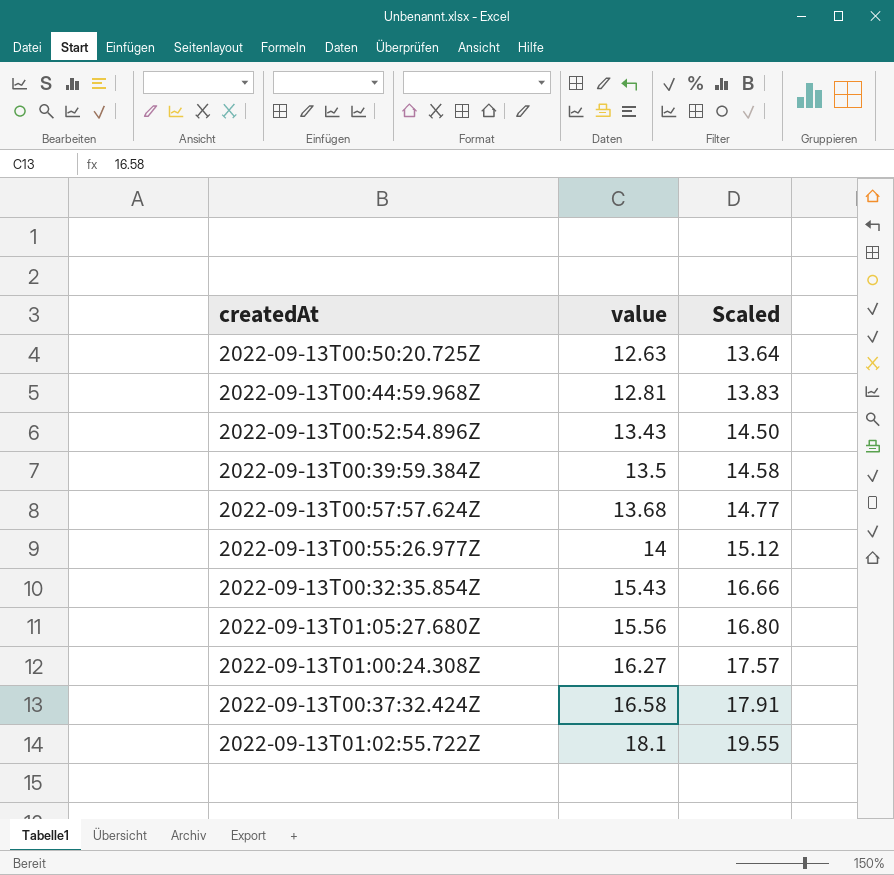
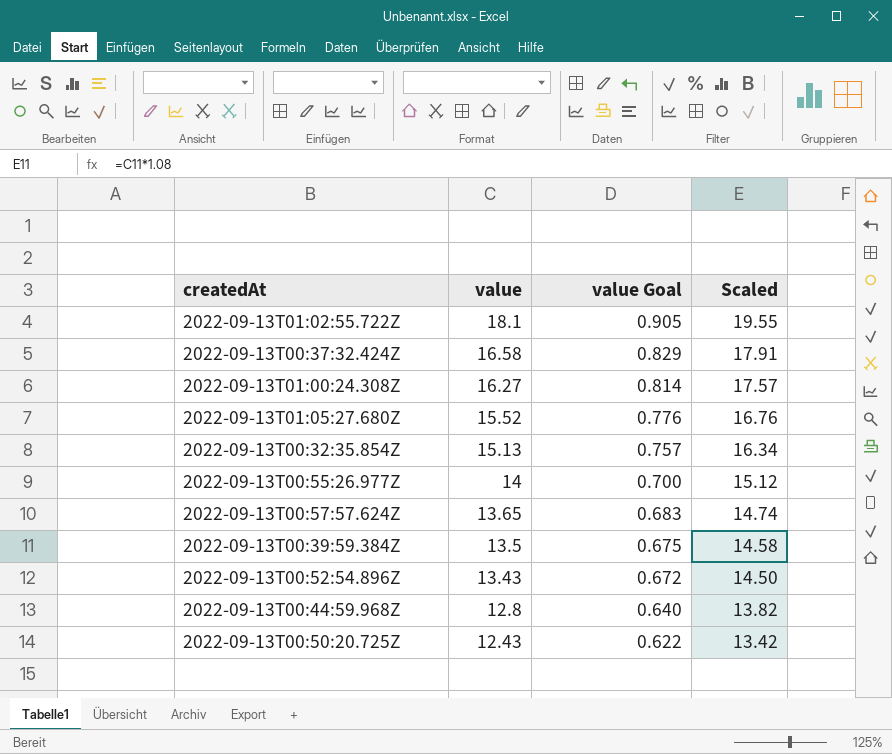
row order: value ascending -> value descending
column value Goal | formula: none -> [value] * 0.05
2022-09-13T01:05:27.680Z | value: 15.56 -> 15.52
2022-09-13T01:05:27.680Z | Scaled: 16.80 -> 16.76
2022-09-13T00:32:35.854Z | value: 15.43 -> 15.13
2022-09-13T00:32:35.854Z | Scaled: 16.66 -> 16.34
2022-09-13T00:57:57.624Z | value: 13.68 -> 13.65
2022-09-13T00:57:57.624Z | Scaled: 14.77 -> 14.74
2022-09-13T00:44:59.968Z | value: 12.81 -> 12.8
2022-09-13T00:44:59.968Z | Scaled: 13.83 -> 13.82
2022-09-13T00:50:20.725Z | value: 12.63 -> 12.43
2022-09-13T00:50:20.725Z | Scaled: 13.64 -> 13.42

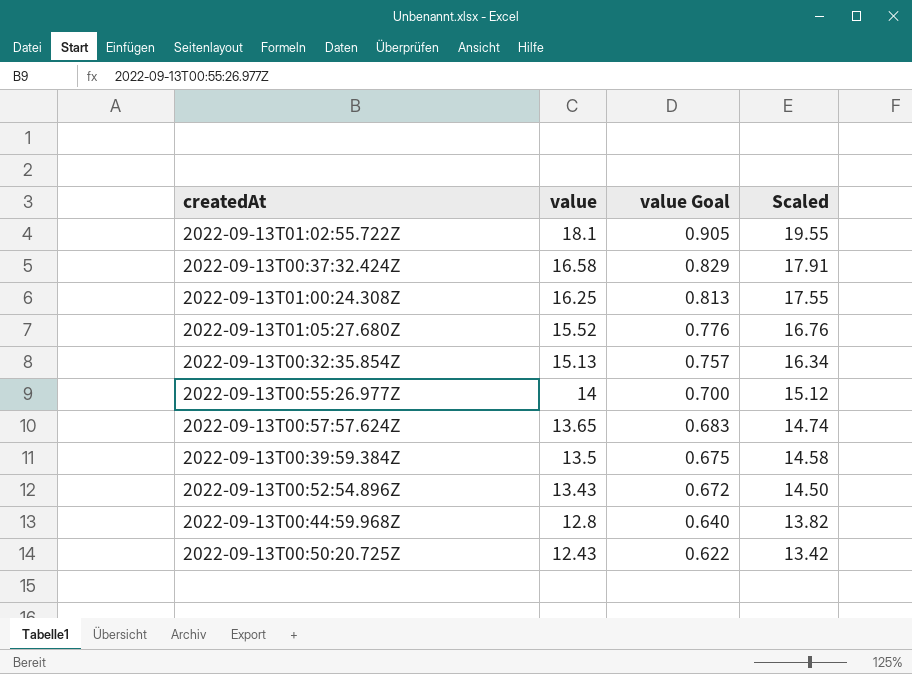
2022-09-13T01:00:24.308Z | value: 16.27 -> 16.25
2022-09-13T01:00:24.308Z | value Goal: 0.814 -> 0.813
2022-09-13T01:00:24.308Z | Scaled: 17.57 -> 17.55

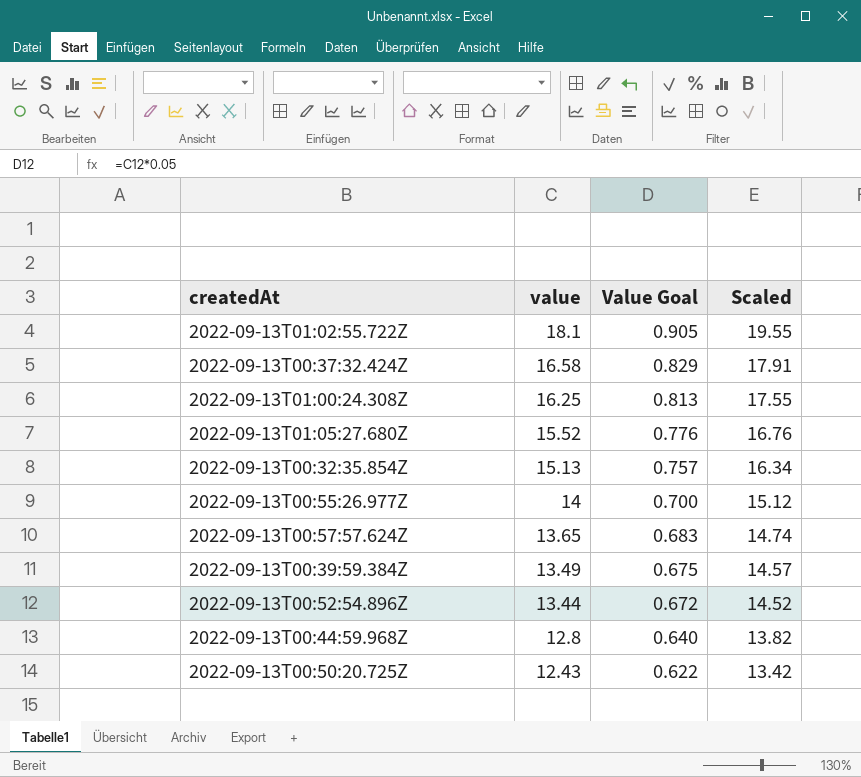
column name: value Goal -> Value Goal
2022-09-13T00:39:59.384Z | value: 13.5 -> 13.49
2022-09-13T00:39:59.384Z | Scaled: 14.58 -> 14.57
2022-09-13T00:52:54.896Z | value: 13.43 -> 13.44
2022-09-13T00:52:54.896Z | Scaled: 14.50 -> 14.52

